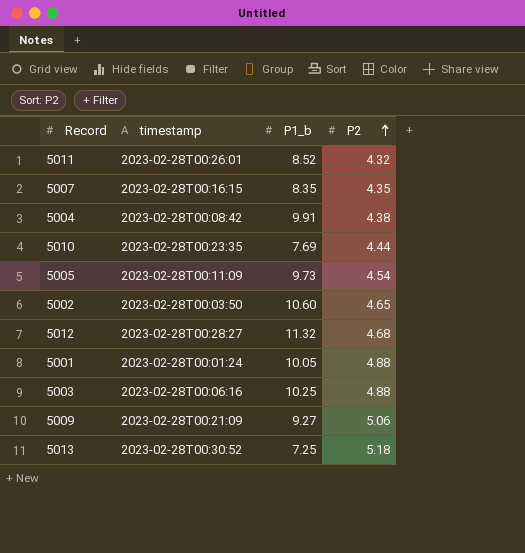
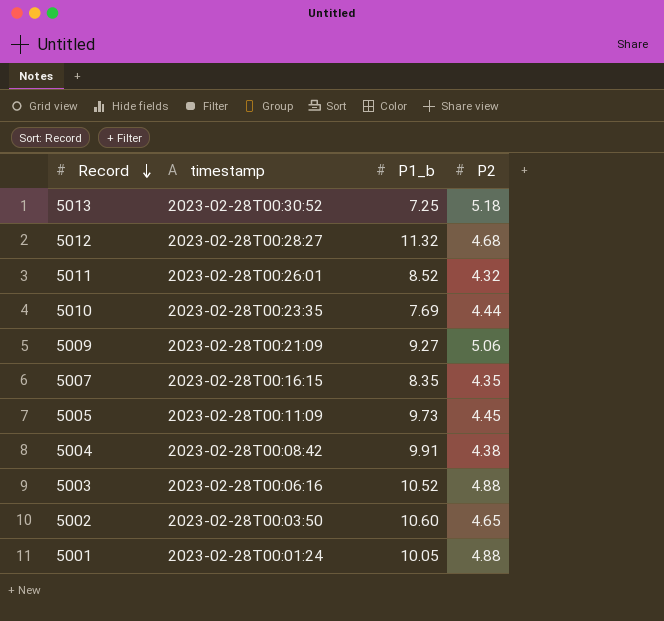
row order: P2 ascending -> Record descending
5005 | P2: 4.54 -> 4.45
5003 | P1_b: 10.25 -> 10.52

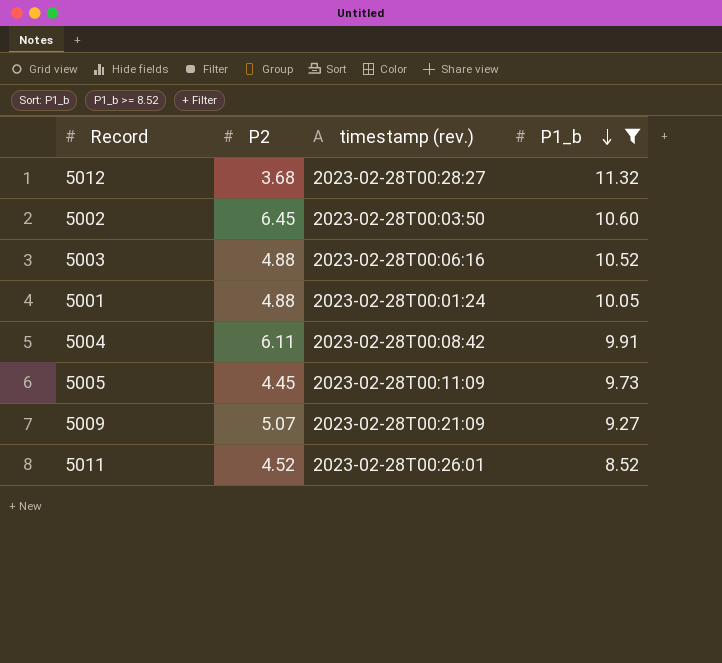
filter: none -> P1_b >= 8.52
row order: Record descending -> P1_b descending
column P2 | position: 4 -> 2
column name: timestamp -> timestamp (rev.)
5012 | P2: 4.68 -> 3.68
5002 | P2: 4.65 -> 6.45
5004 | P2: 4.38 -> 6.11
5009 | P2: 5.06 -> 5.07
5011 | P2: 4.32 -> 4.52

